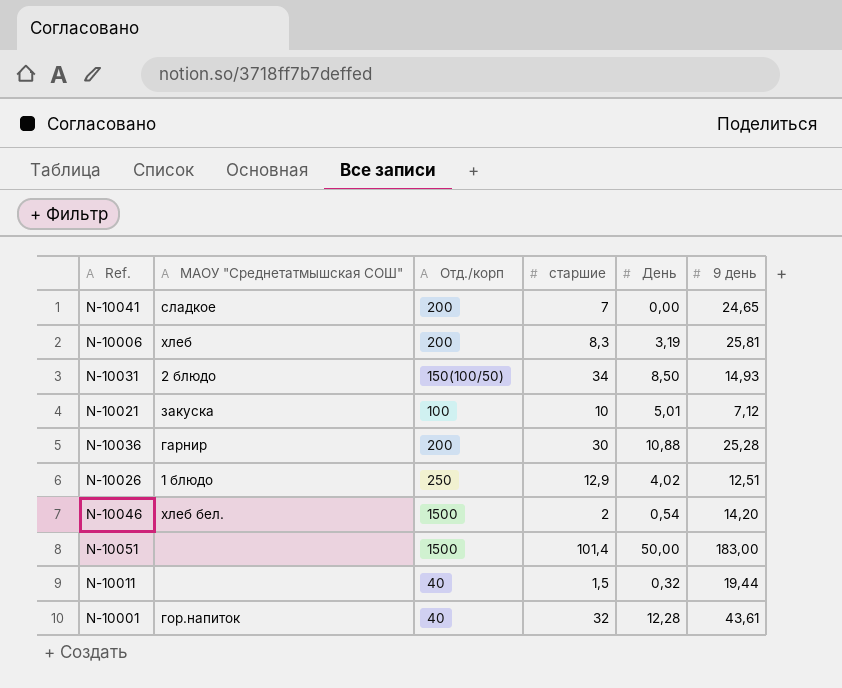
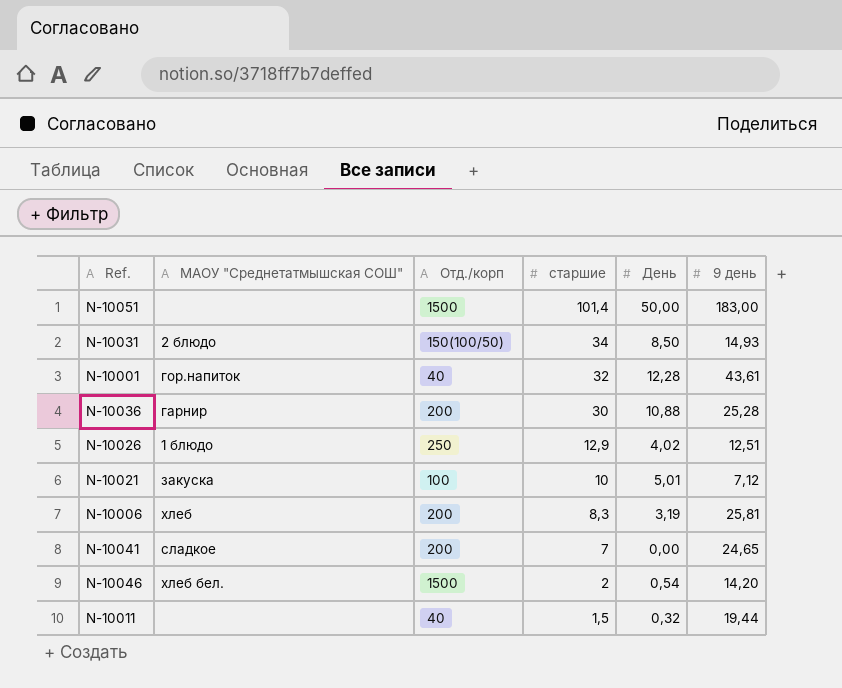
row order: none -> старшие descending

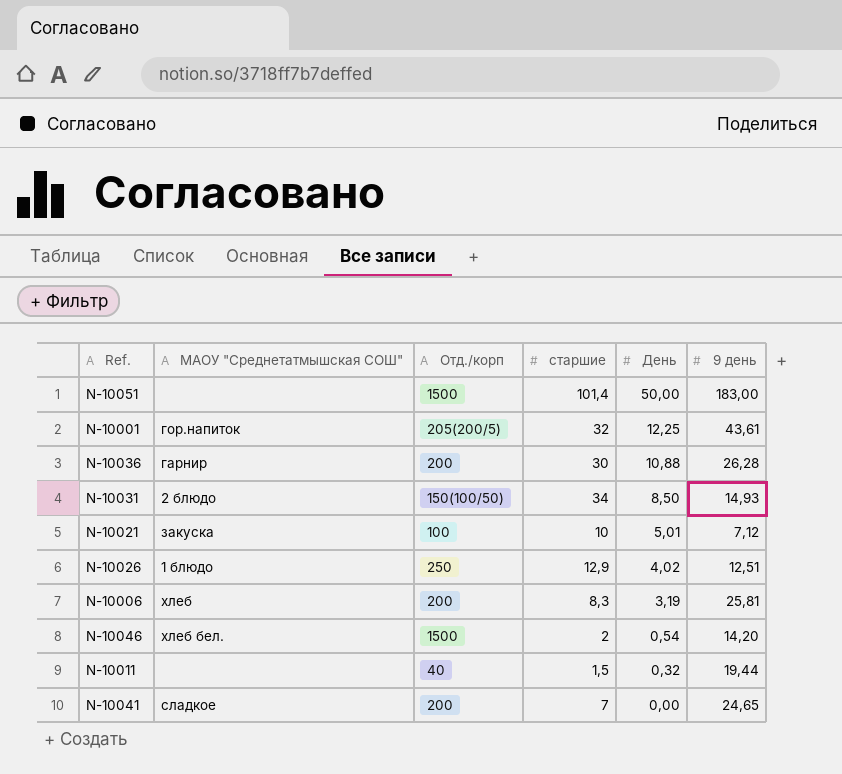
row order: старшие descending -> День descending
N-10001 | Отд./корп: 40 -> 205(200/5)
N-10001 | День: 12,28 -> 12,25
N-10036 | 9 день: 25,28 -> 26,28

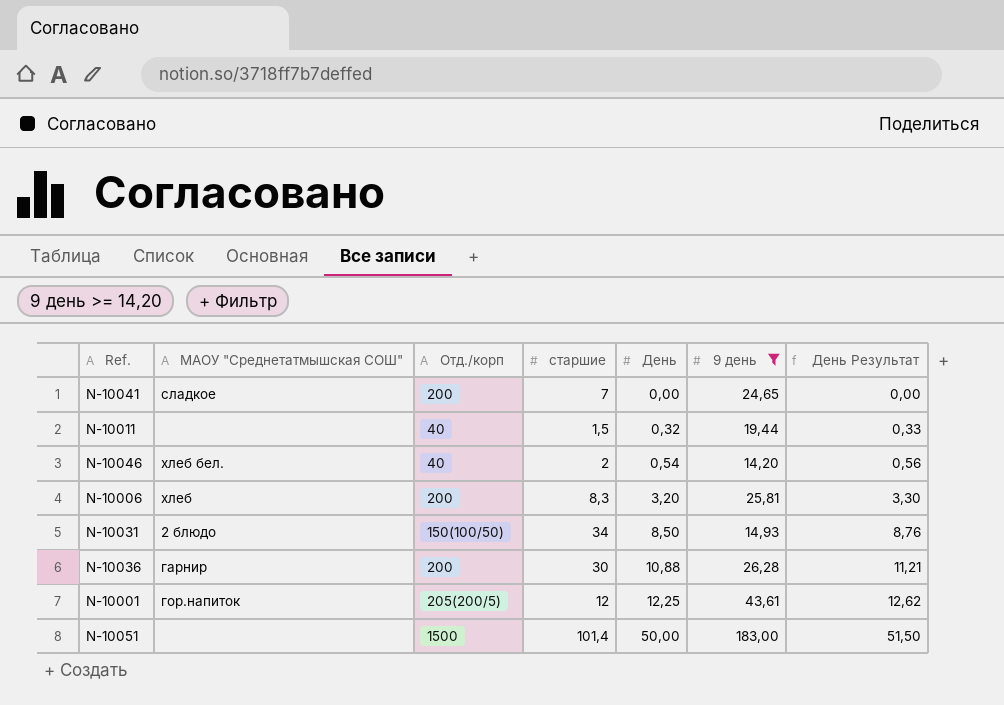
filter: none -> 9 день >= 14,20
row order: День descending -> День ascending
column День Результат | formula: none -> [День] * 1,03
N-10046 | Отд./корп: 1500 -> 40
N-10006 | День: 3,19 -> 3,20
N-10001 | старшие: 32 -> 12

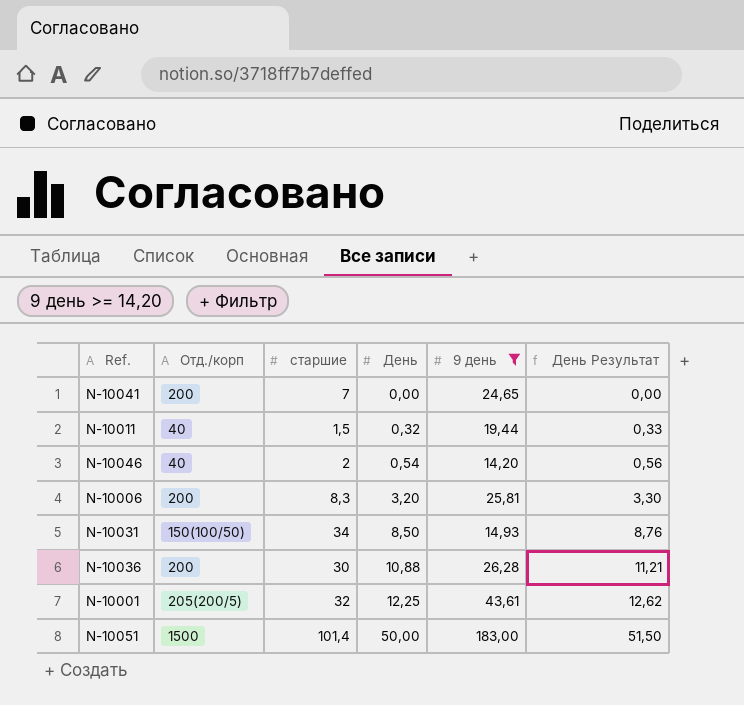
column МАОУ "Среднетатмышская СОШ" | position: 2 -> none
N-10001 | старшие: 12 -> 32

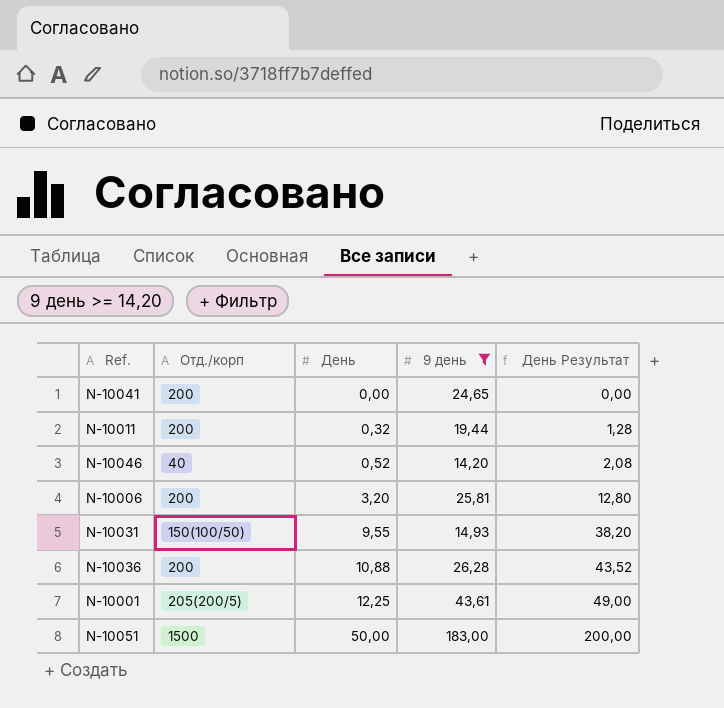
column старшие | position: 3 -> none
column День Результат | formula: [День] * 1,03 -> [День] * 4
N-10011 | Отд./корп: 40 -> 200
N-10046 | День: 0,54 -> 0,52
N-10031 | День: 8,50 -> 9,55

